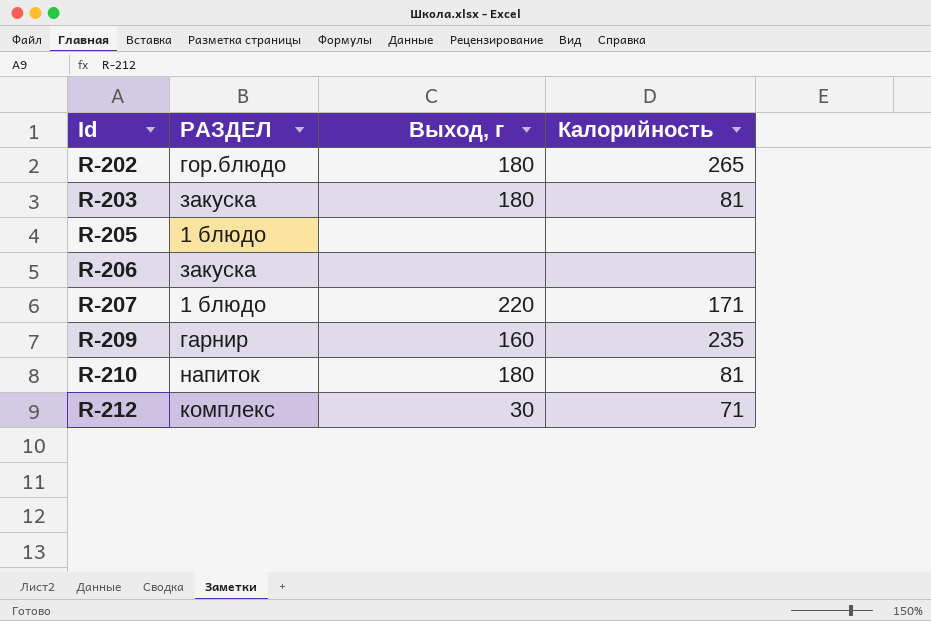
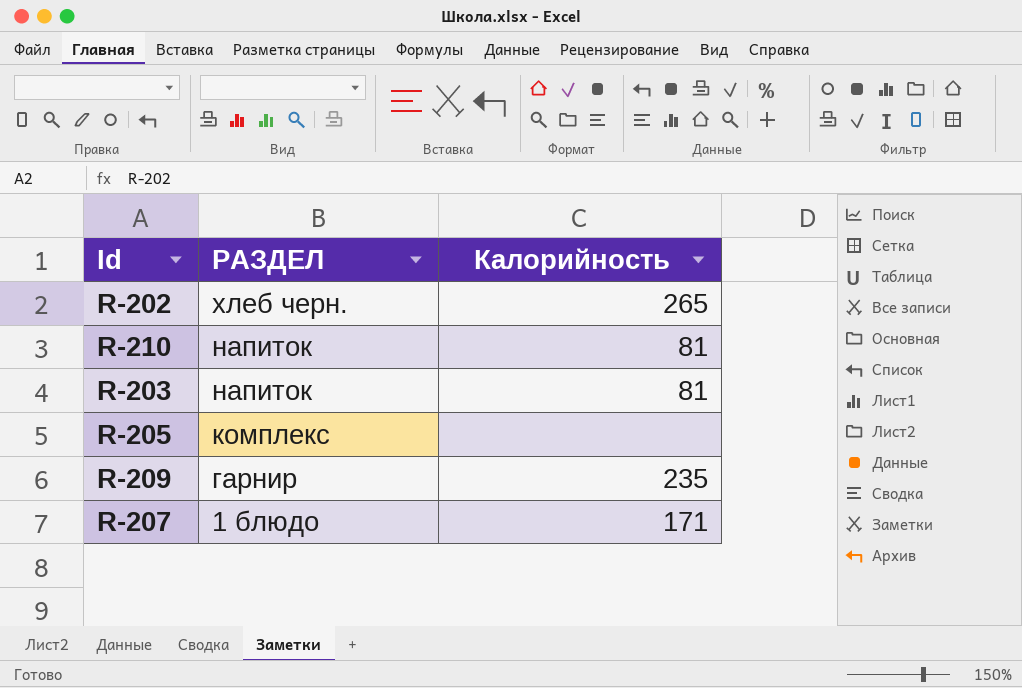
row order: Id ascending -> РАЗДЕЛ descending
column Выход, г | position: 3 -> none
row R-206: закуска | none | none -> none
row R-212: комплекс | 30 | 71 -> none
R-202 | РАЗДЕЛ: гор.блюдо -> хлеб черн.
R-203 | РАЗДЕЛ: закуска -> напиток
R-205 | РАЗДЕЛ: 1 блюдо -> комплекс

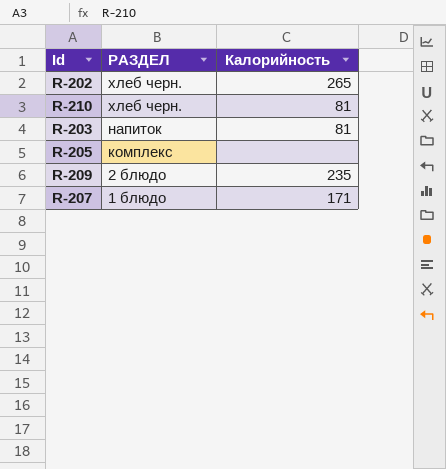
R-210 | РАЗДЕЛ: напиток -> хлеб черн.
R-209 | РАЗДЕЛ: гарнир -> 2 блюдо

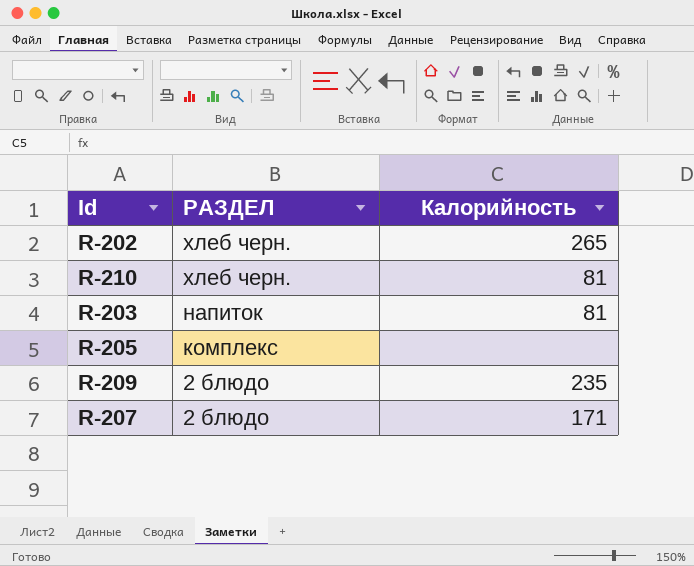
R-207 | РАЗДЕЛ: 1 блюдо -> 2 блюдо

